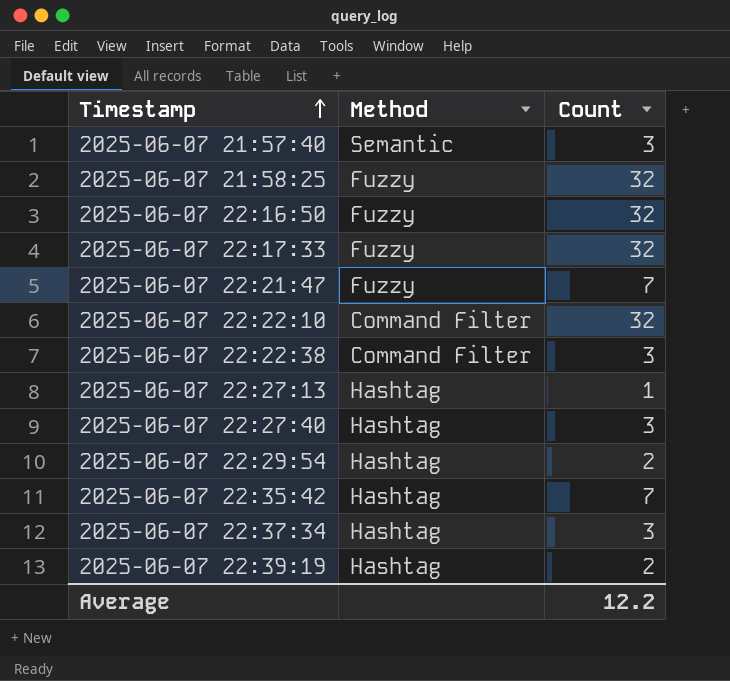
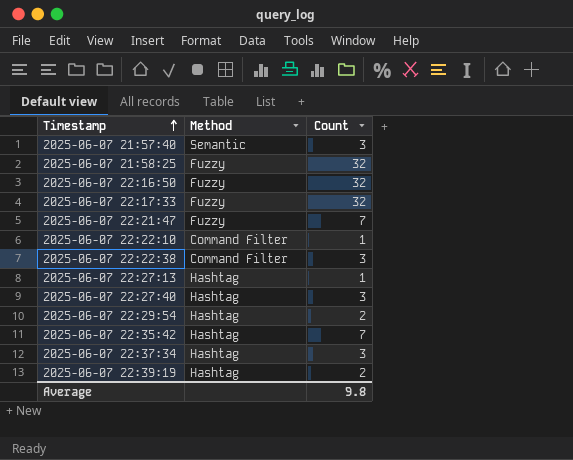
2025-06-07 22:22:10 | Count: 32 -> 1
Average | Count: 12.2 -> 9.8

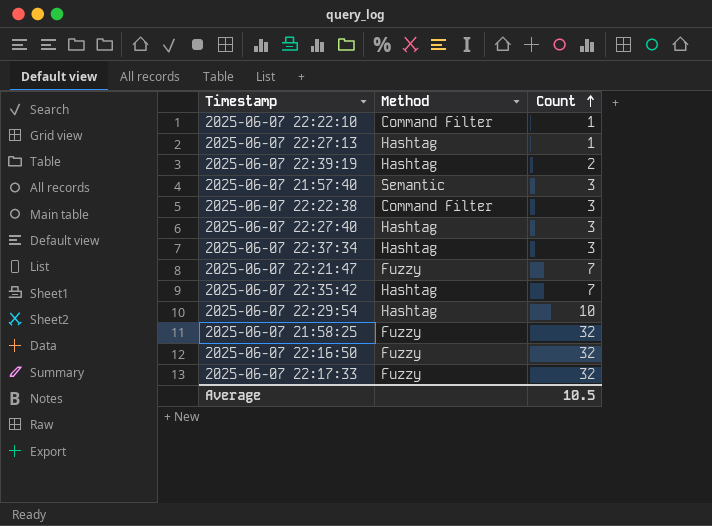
row order: Timestamp ascending -> Count ascending
2025-06-07 22:29:54 | Count: 2 -> 10
Average | Count: 9.8 -> 10.5

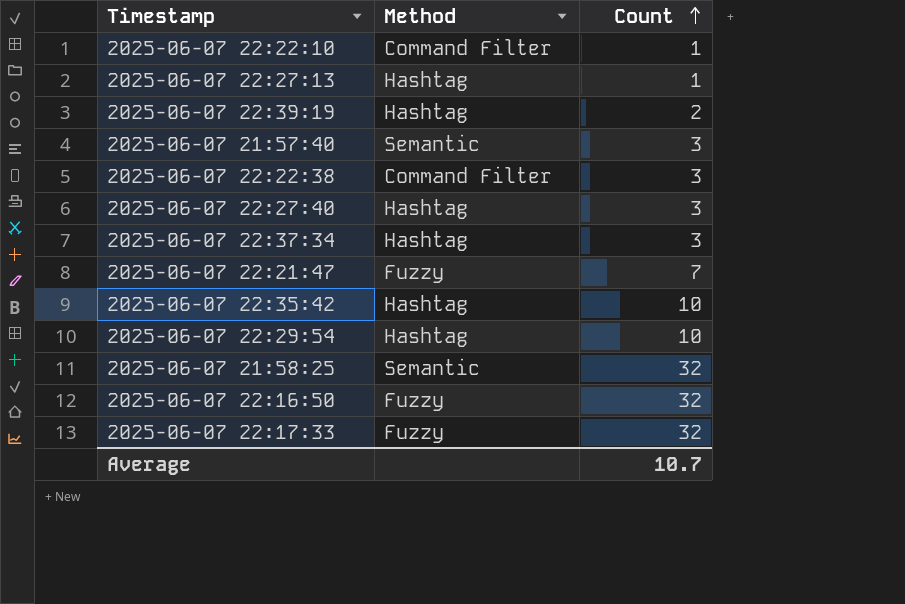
2025-06-07 22:35:42 | Count: 7 -> 10
2025-06-07 21:58:25 | Method: Fuzzy -> Semantic
Average | Count: 10.5 -> 10.7

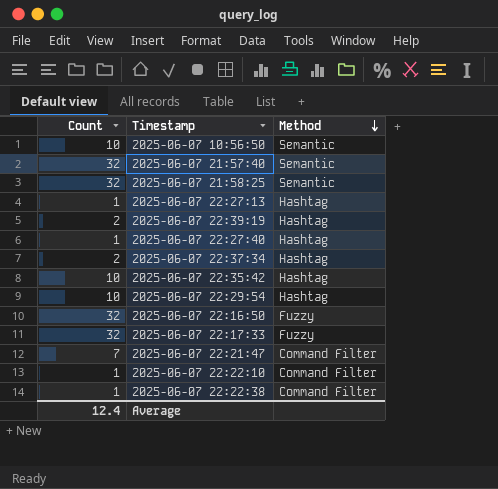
row order: Count ascending -> Method descending
column Count | position: 3 -> 1
row 2025-06-07 10:56:50: none -> 10 | Semantic
2025-06-07 21:57:40 | Count: 3 -> 32
2025-06-07 22:27:40 | Count: 3 -> 1
2025-06-07 22:37:34 | Count: 3 -> 2
2025-06-07 22:21:47 | Method: Fuzzy -> Command Filter
2025-06-07 22:22:38 | Count: 3 -> 1
Average | Count: 10.7 -> 12.4

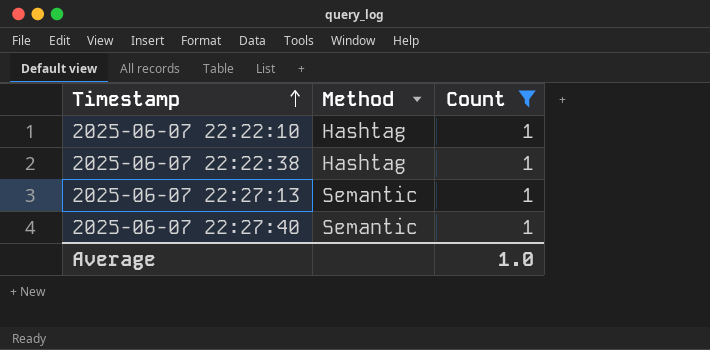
filter: none -> Count = 1
row order: Method descending -> Timestamp ascending
column Count | position: 1 -> 3
2025-06-07 22:22:10 | Method: Command Filter -> Hashtag
2025-06-07 22:22:38 | Method: Command Filter -> Hashtag
2025-06-07 22:27:13 | Method: Hashtag -> Semantic
2025-06-07 22:27:40 | Method: Hashtag -> Semantic
Average | Count: 12.4 -> 1.0

